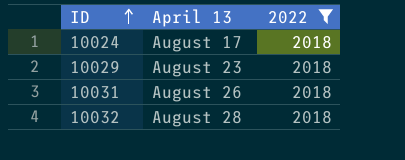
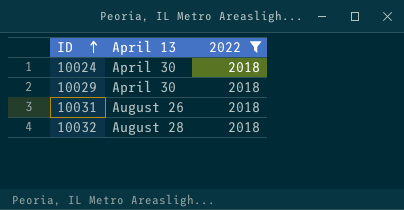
10024 | April 13: August 17 -> April 30
10029 | April 13: August 23 -> April 30

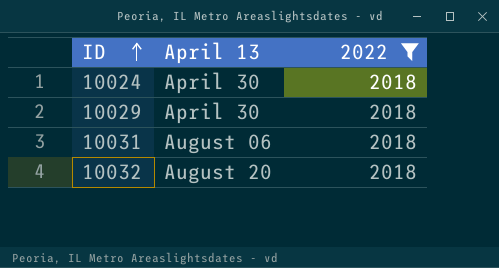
10031 | April 13: August 26 -> August 06
10032 | April 13: August 28 -> August 20

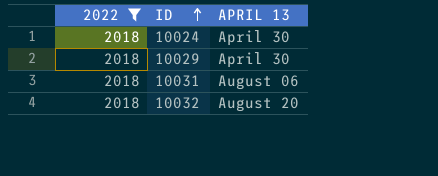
column 2022 | position: 3 -> 1
column name: April 13 -> APRIL 13

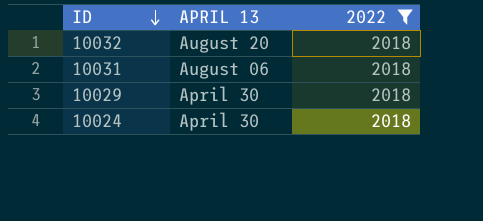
row order: ID ascending -> ID descending
column 2022 | position: 1 -> 3

